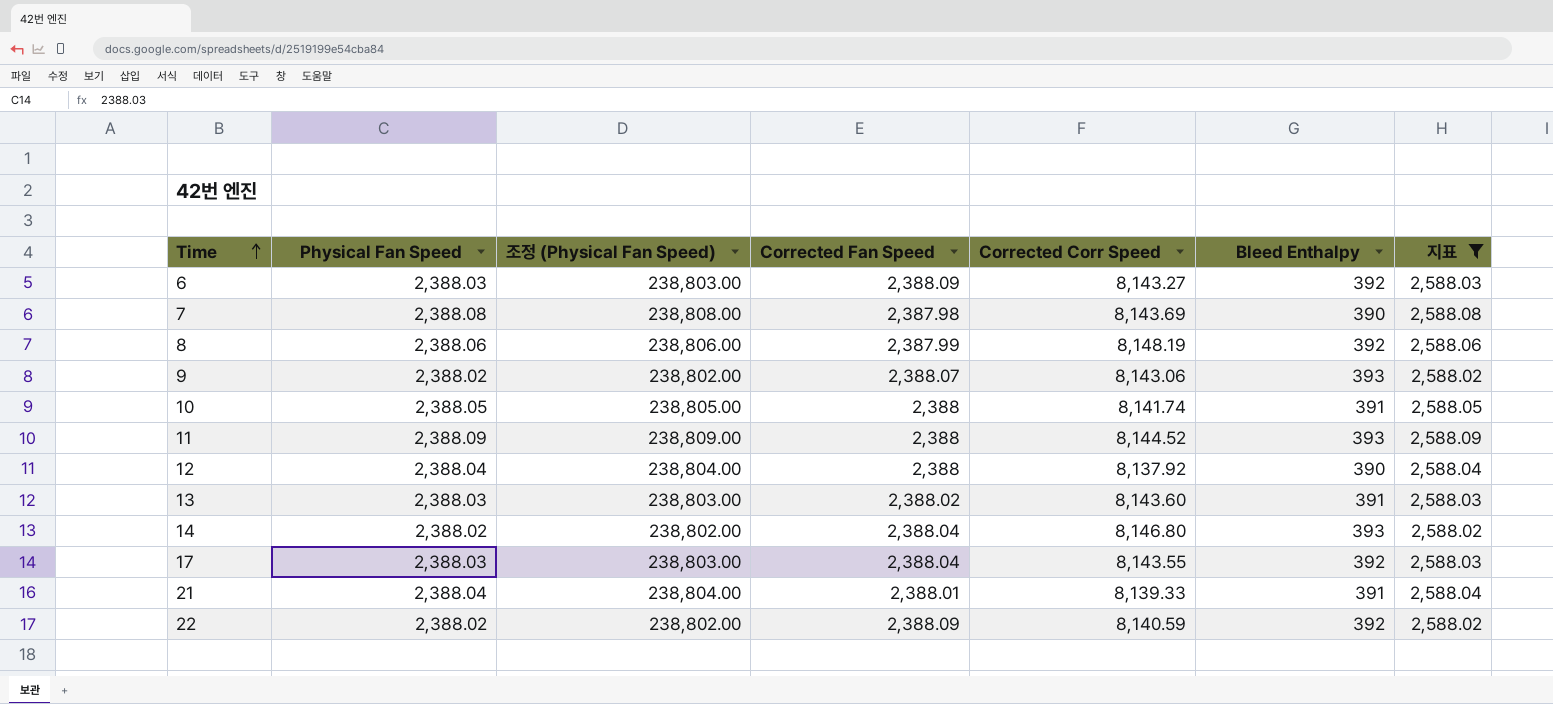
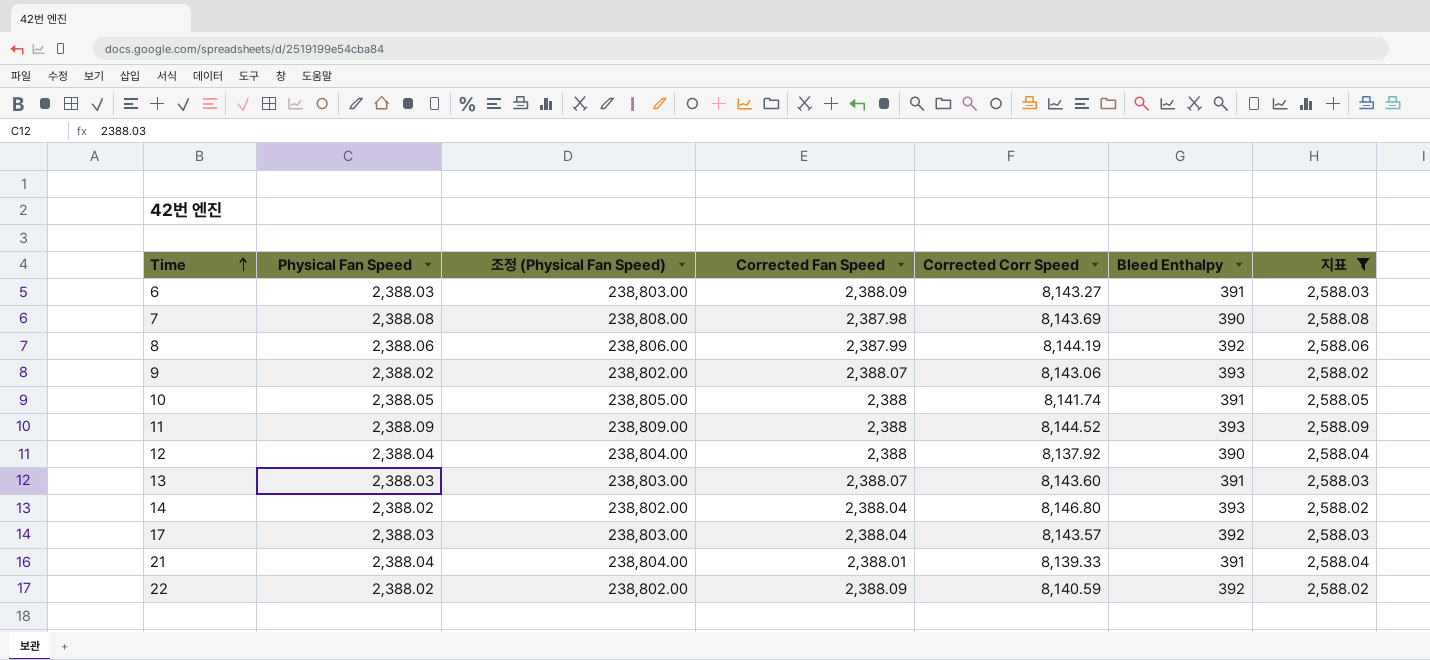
6 | Bleed Enthalpy: 392 -> 391
8 | Corrected Corr Speed: 8,148.19 -> 8,144.19
13 | Corrected Fan Speed: 2,388.02 -> 2,388.07
17 | Corrected Corr Speed: 8,143.55 -> 8,143.57

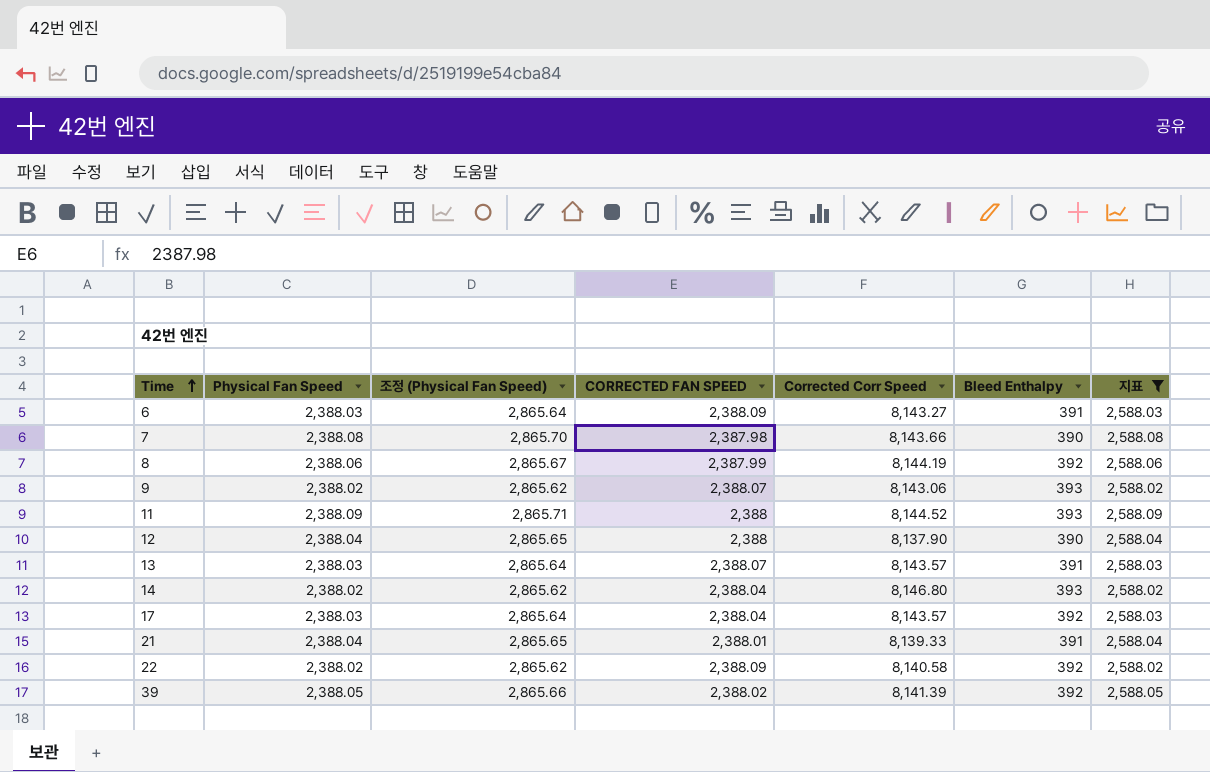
column 조정 (Physical Fan Speed) | formula: [Physical Fan Speed] * 100 -> [Physical Fan Speed] * 1.2
column name: Corrected Fan Speed -> CORRECTED FAN SPEED
row 10: 2,388.05 | 238,805.00 | 2,388 | 8,141.74 | 391 | 2,588.05 -> none
7 | Corrected Corr Speed: 8,143.69 -> 8,143.66
12 | Corrected Corr Speed: 8,137.92 -> 8,137.90
13 | Corrected Corr Speed: 8,143.60 -> 8,143.57
22 | Corrected Corr Speed: 8,140.59 -> 8,140.58
row 39: none -> 2,388.05 | 2,865.66 | 2,388.02 | 8,141.39 | 392 | 2,588.05

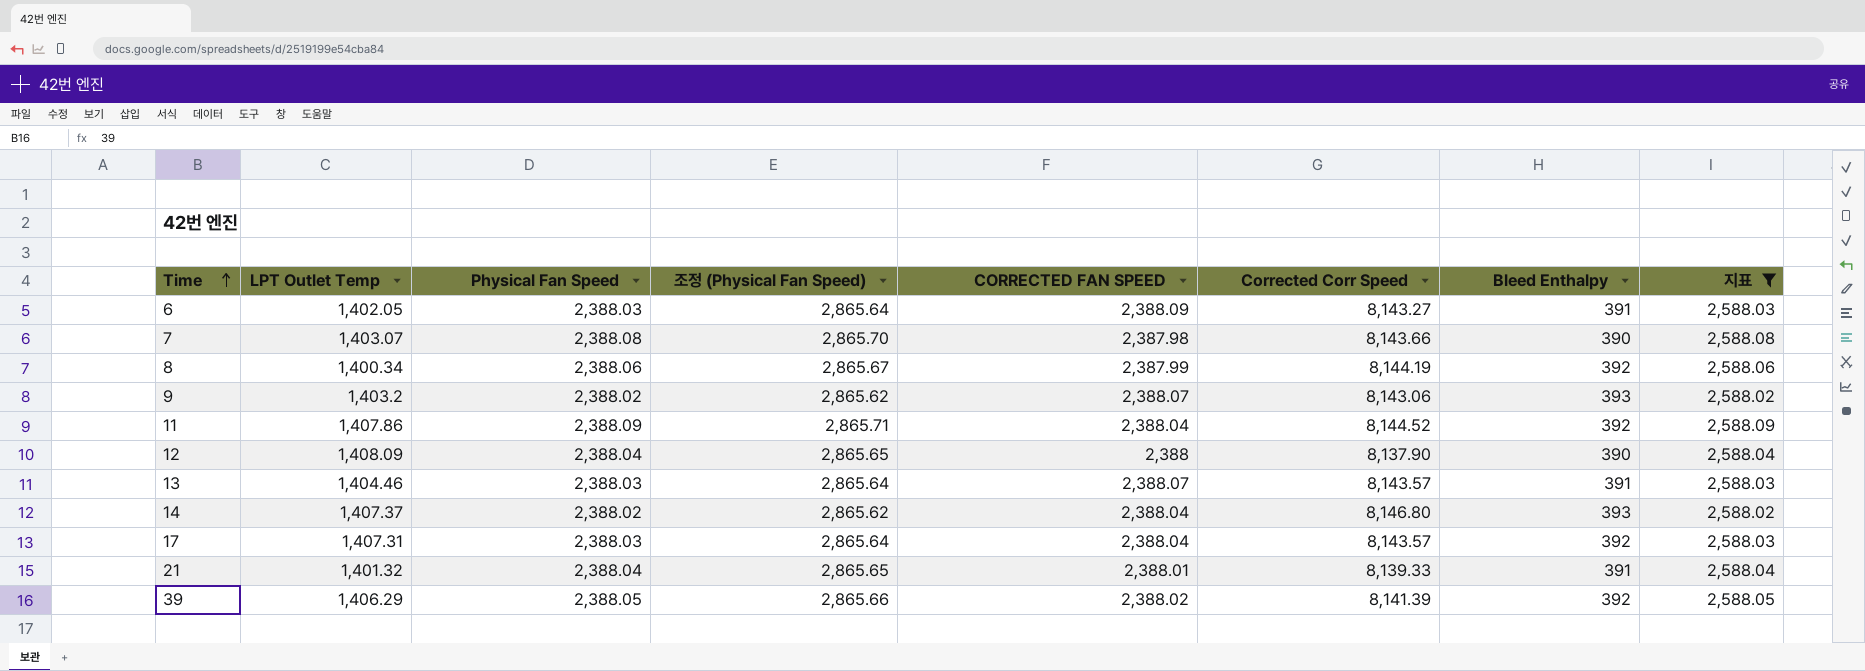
column LPT Outlet Temp | position: none -> 2
row 22: 2,388.02 | 2,865.62 | 2,388.09 | 8,140.58 | 392 | 2,588.02 -> none
11 | CORRECTED FAN SPEED: 2,388 -> 2,388.04
11 | Bleed Enthalpy: 393 -> 392

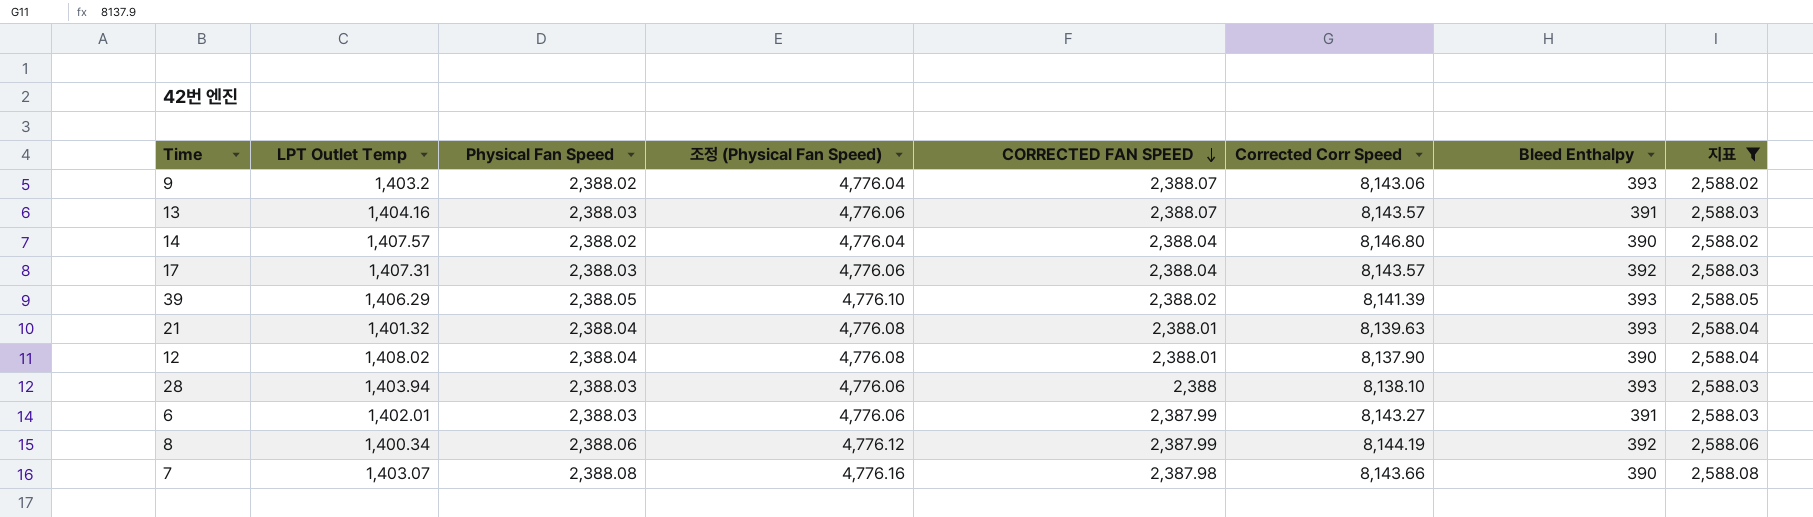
row order: Time ascending -> CORRECTED FAN SPEED descending
column 조정 (Physical Fan Speed) | formula: [Physical Fan Speed] * 1.2 -> [Physical Fan Speed] * 2
row 11: 1,407.86 | 2,388.09 | 2,865.71 | 2,388.04 | 8,144.52 | 392 | 2,588.09 -> none
13 | LPT Outlet Temp: 1,404.46 -> 1,404.16
14 | LPT Outlet Temp: 1,407.37 -> 1,407.57
14 | Bleed Enthalpy: 393 -> 390
39 | Bleed Enthalpy: 392 -> 393
21 | Corrected Corr Speed: 8,139.33 -> 8,139.63
21 | Bleed Enthalpy: 391 -> 393
12 | LPT Outlet Temp: 1,408.09 -> 1,408.02
12 | CORRECTED FAN SPEED: 2,388 -> 2,388.01
row 28: none -> 1,403.94 | 2,388.03 | 4,776.06 | 2,388 | 8,138.10 | 393 | 2,588.03
6 | LPT Outlet Temp: 1,402.05 -> 1,402.01
6 | CORRECTED FAN SPEED: 2,388.09 -> 2,387.99

